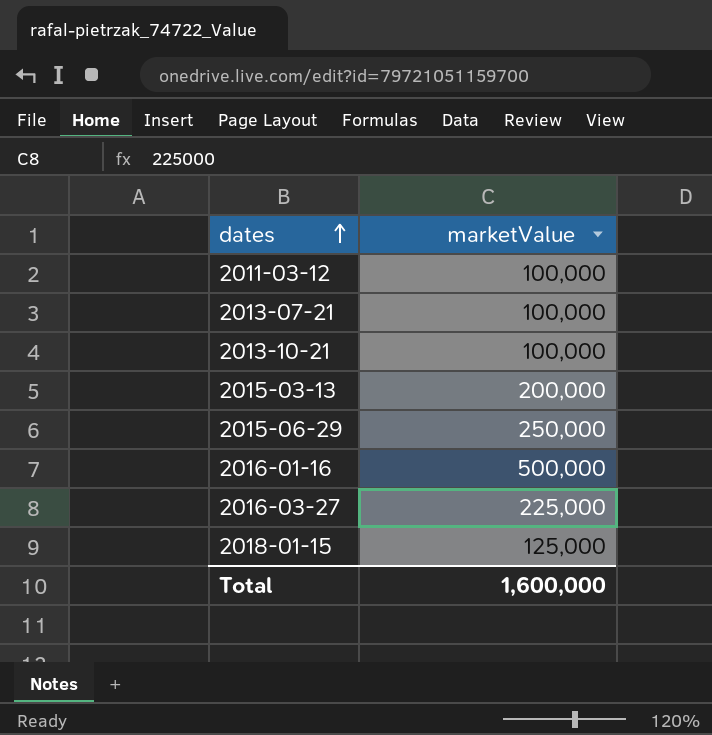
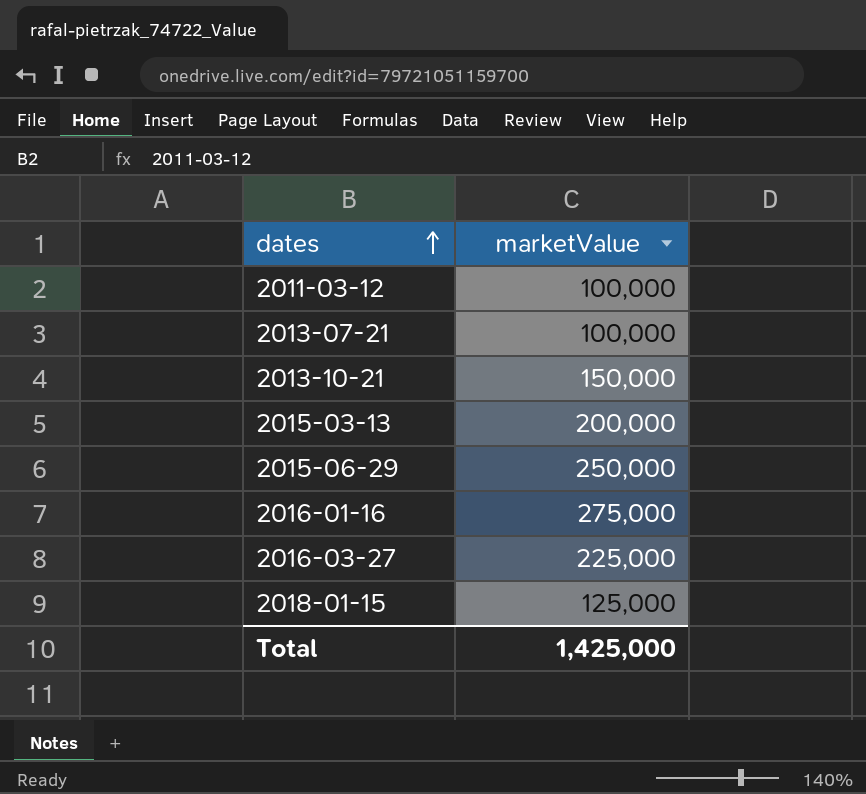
2013-10-21 | marketValue: 100,000 -> 150,000
2016-01-16 | marketValue: 500,000 -> 275,000
Total | marketValue: 1,600,000 -> 1,425,000

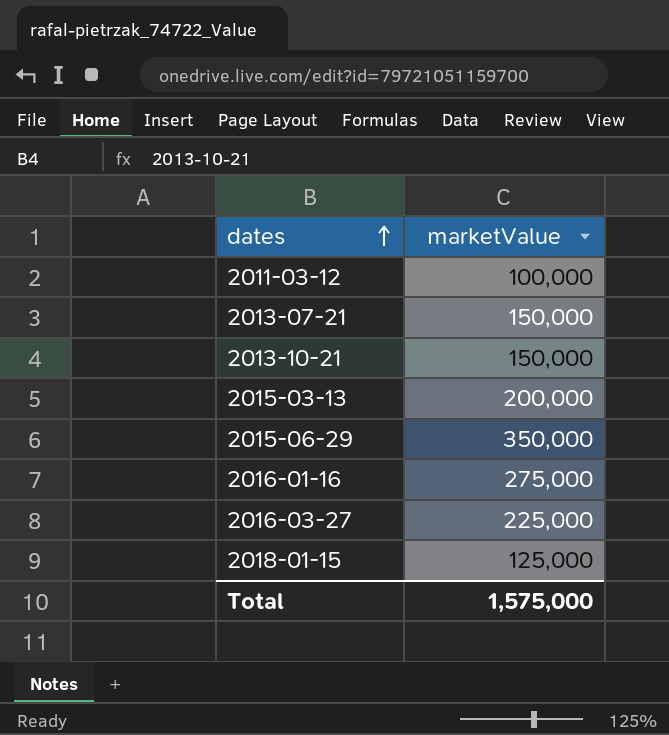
2013-07-21 | marketValue: 100,000 -> 150,000
2015-06-29 | marketValue: 250,000 -> 350,000
Total | marketValue: 1,425,000 -> 1,575,000

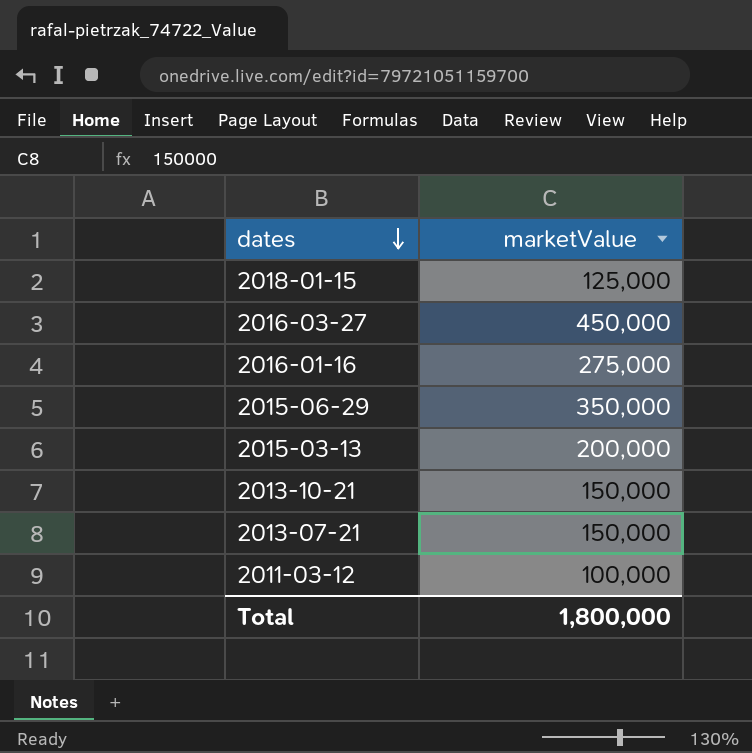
row order: dates ascending -> dates descending
2016-03-27 | marketValue: 225,000 -> 450,000
Total | marketValue: 1,575,000 -> 1,800,000

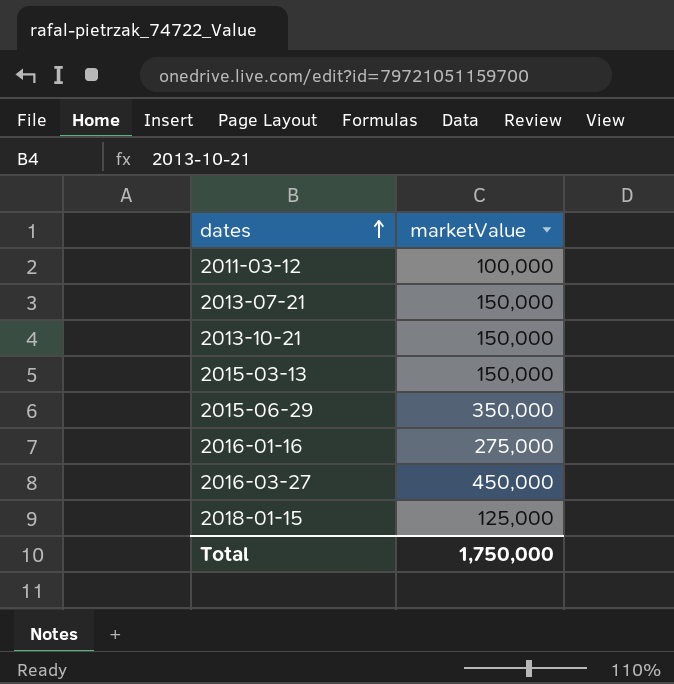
row order: dates descending -> dates ascending
2015-03-13 | marketValue: 200,000 -> 150,000
Total | marketValue: 1,800,000 -> 1,750,000

